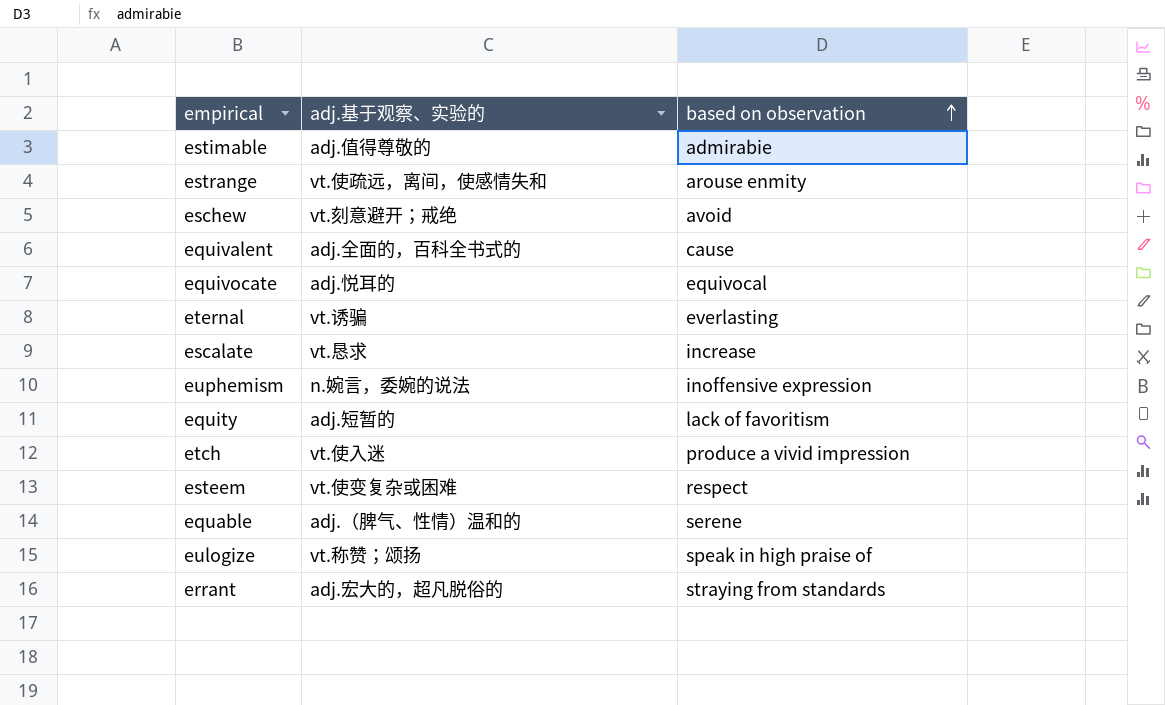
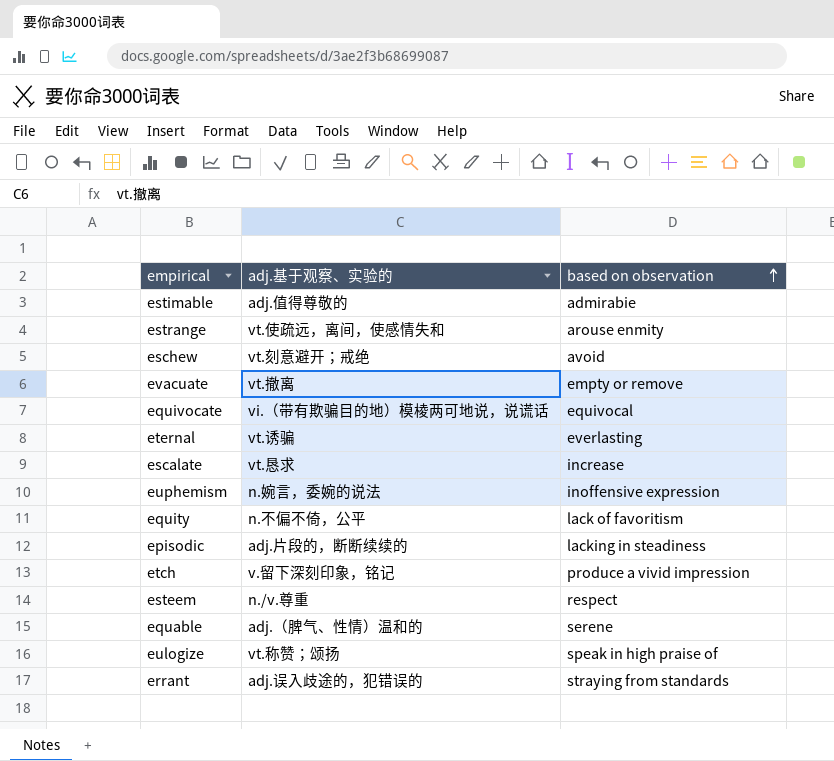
row equivalent: adj.全面的，百科全书式的 | cause -> none
row evacuate: none -> vt.撤离 | empty or remove
equivocate | adj.基于观察、实验的: adj.悦耳的 -> vi.（带有欺骗目的地）模棱两可地说，说谎话
equity | adj.基于观察、实验的: adj.短暂的 -> n.不偏不倚，公平
row episodic: none -> adj.片段的，断断续续的 | lacking in steadiness
etch | adj.基于观察、实验的: vt.使入迷 -> v.留下深刻印象，铭记
esteem | adj.基于观察、实验的: vt.使变复杂或困难 -> n./v.尊重
errant | adj.基于观察、实验的: adj.宏大的，超凡脱俗的 -> adj.误入歧途的，犯错误的

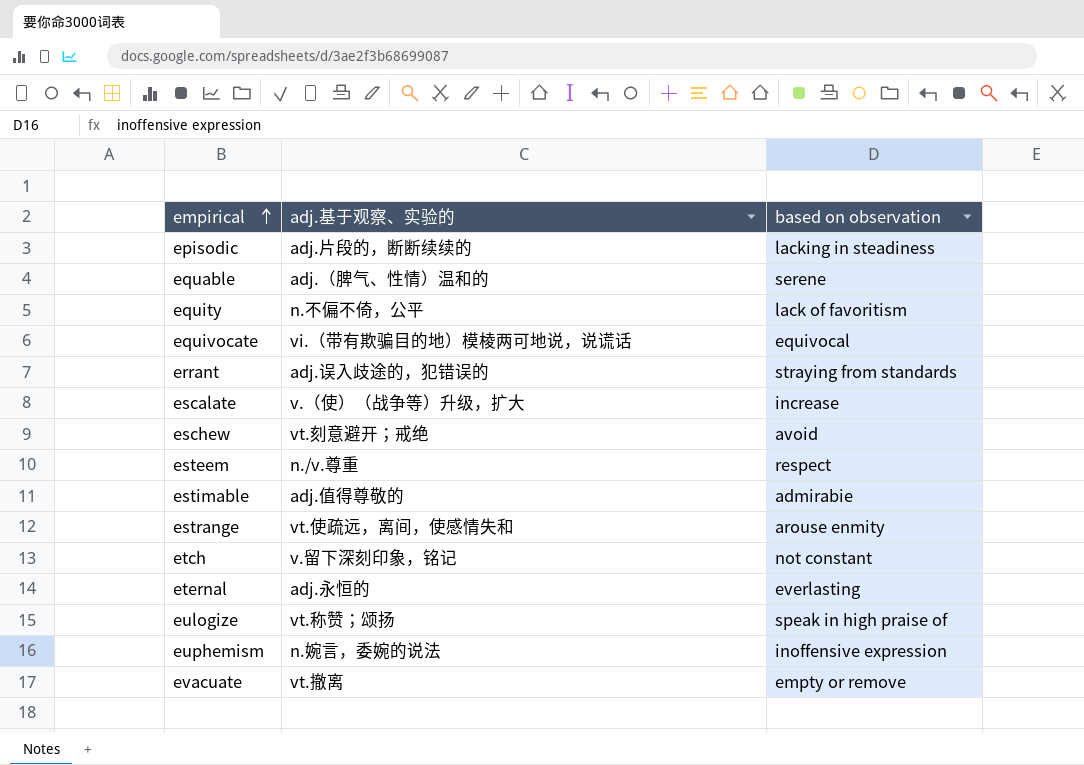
row order: based on observation ascending -> empirical ascending
escalate | adj.基于观察、实验的: vt.恳求 -> v.（使）（战争等）升级，扩大
etch | based on observation: produce a vivid impression -> not constant
eternal | adj.基于观察、实验的: vt.诱骗 -> adj.永恒的

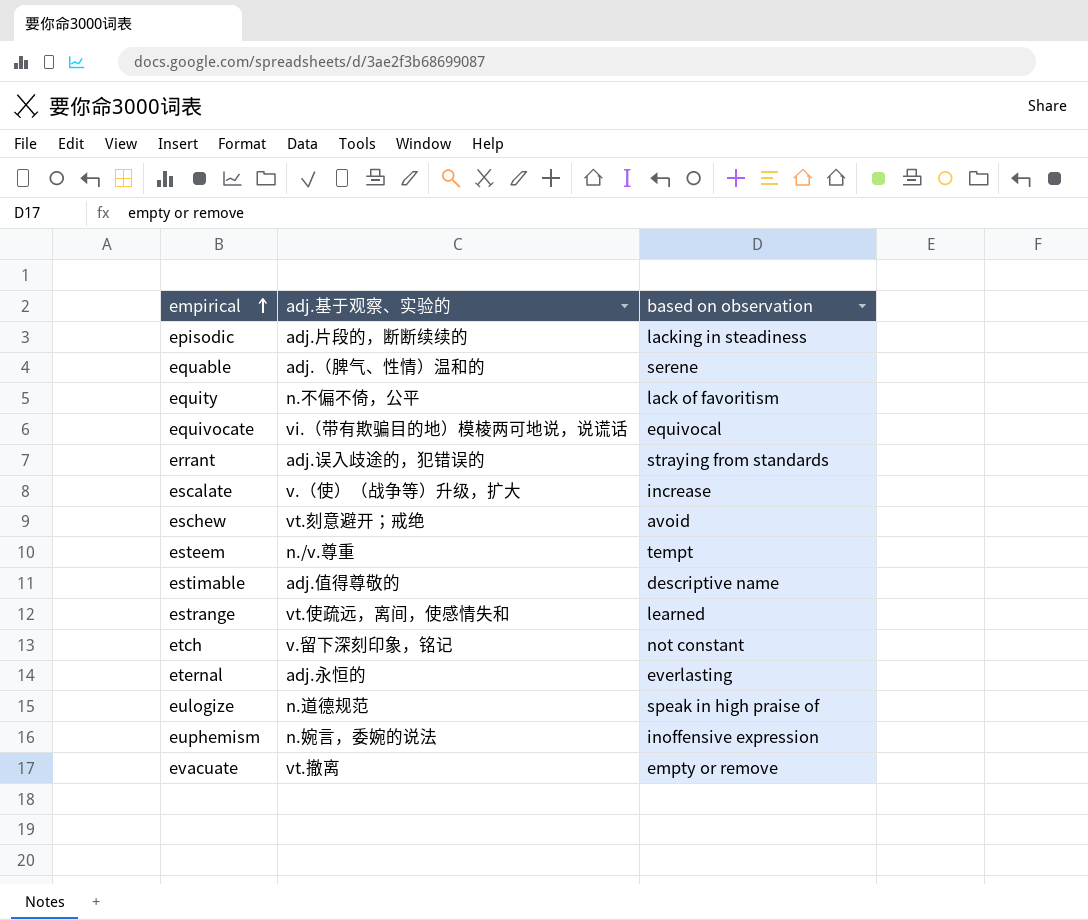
esteem | based on observation: respect -> tempt
estimable | based on observation: admirabie -> descriptive name
estrange | based on observation: arouse enmity -> learned
eulogize | adj.基于观察、实验的: vt.称赞；颂扬 -> n.道德规范

